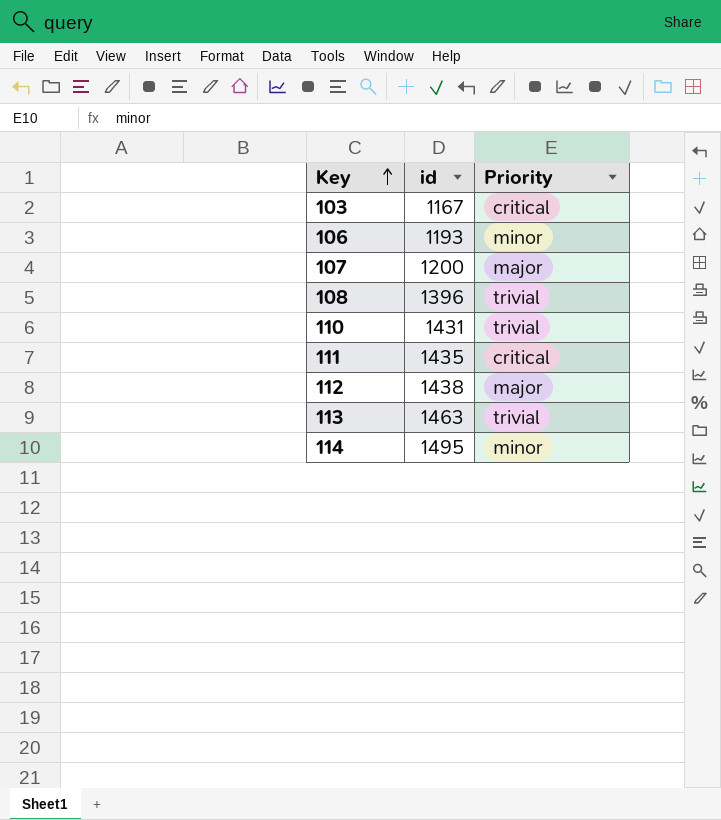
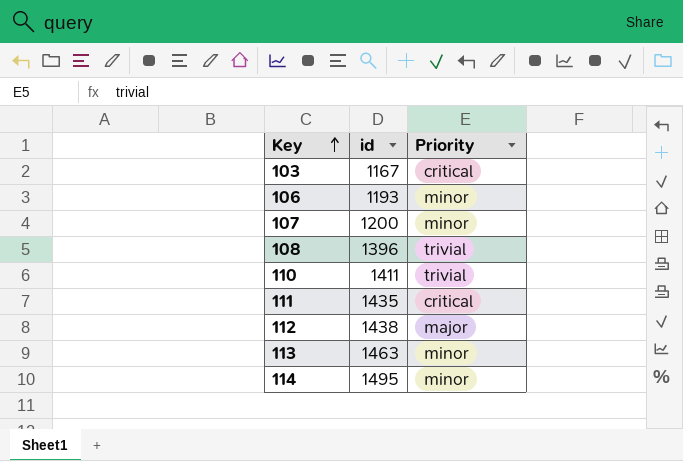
107 | Priority: major -> minor
110 | id: 1431 -> 1411
113 | Priority: trivial -> minor

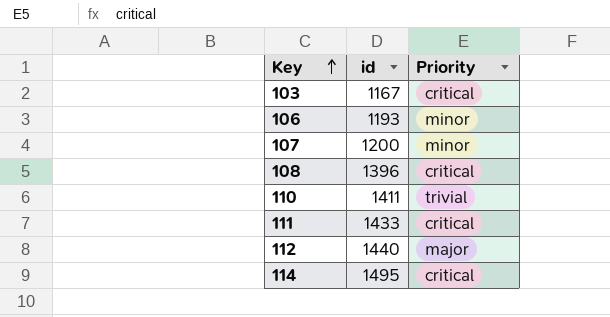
row 113: 1463 | minor -> none
108 | Priority: trivial -> critical
111 | id: 1435 -> 1433
112 | id: 1438 -> 1440
114 | Priority: minor -> critical

